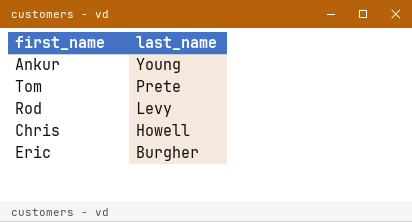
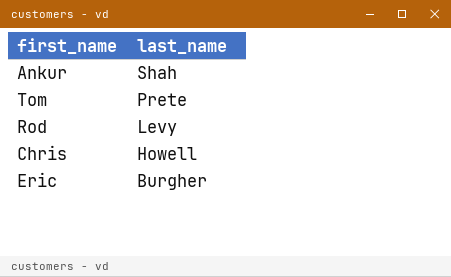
Ankur | last_name: Young -> Shah

